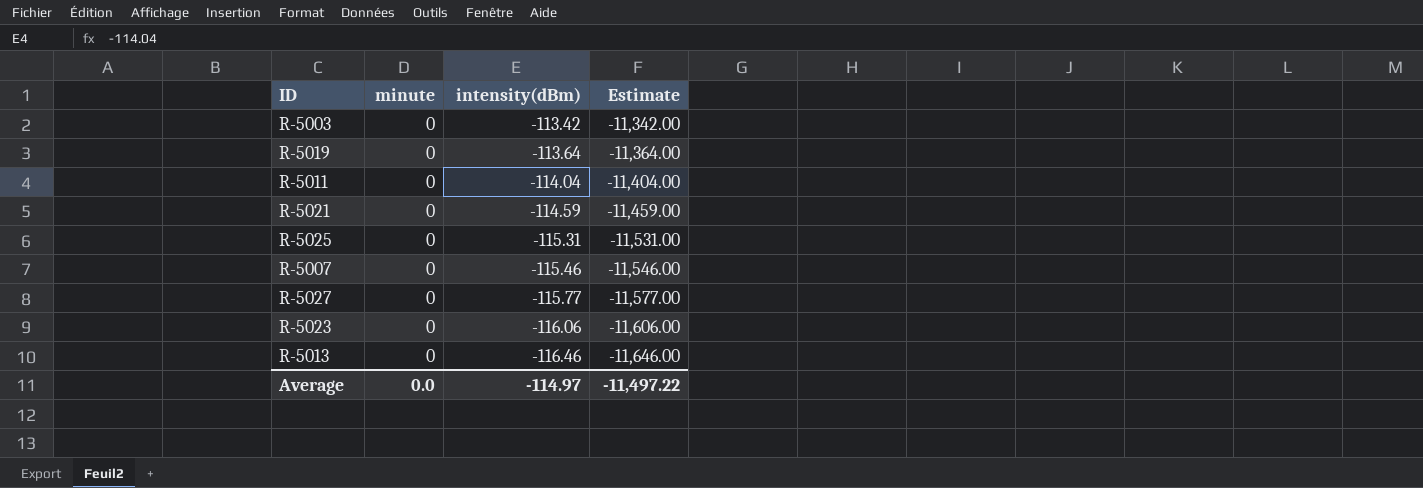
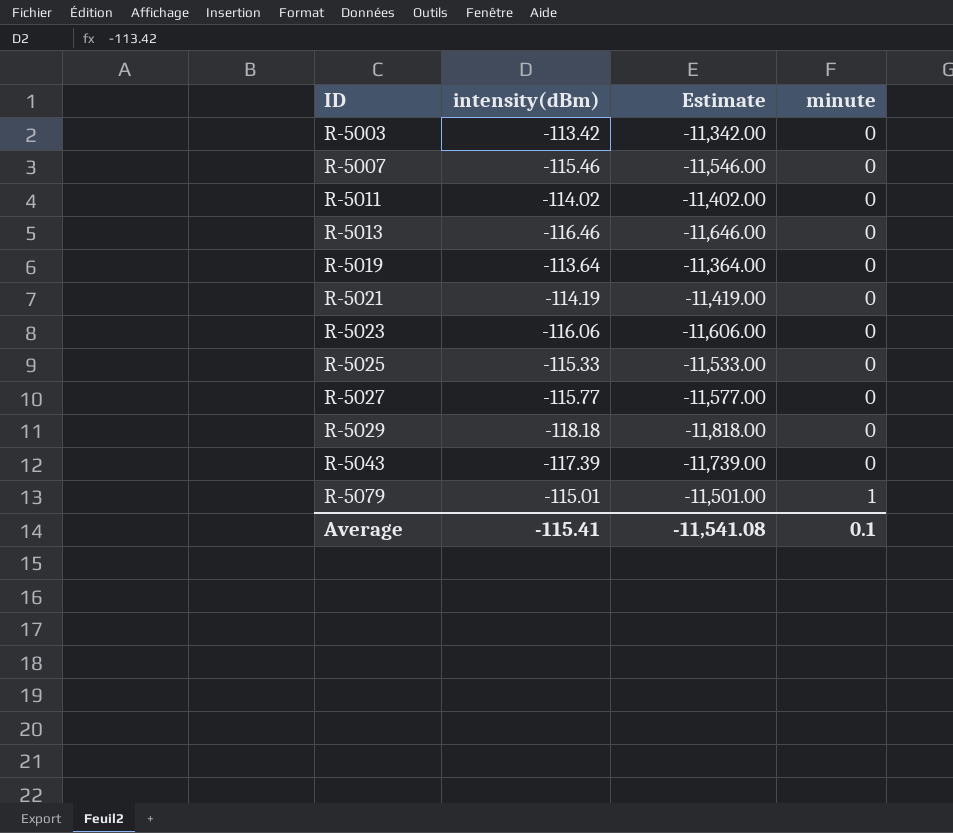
row order: intensity(dBm) descending -> ID ascending
column minute | position: 2 -> 4
R-5011 | intensity(dBm): -114.04 -> -114.02
R-5011 | Estimate: -11,404.00 -> -11,402.00
R-5021 | intensity(dBm): -114.59 -> -114.19
R-5021 | Estimate: -11,459.00 -> -11,419.00
R-5025 | intensity(dBm): -115.31 -> -115.33
R-5025 | Estimate: -11,531.00 -> -11,533.00
row R-5029: none -> -118.18 | -11,818.00 | 0
row R-5043: none -> -117.39 | -11,739.00 | 0
row R-5079: none -> -115.01 | -11,501.00 | 1
Average | intensity(dBm): -114.97 -> -115.41
Average | Estimate: -11,497.22 -> -11,541.08
Average | minute: 0.0 -> 0.1

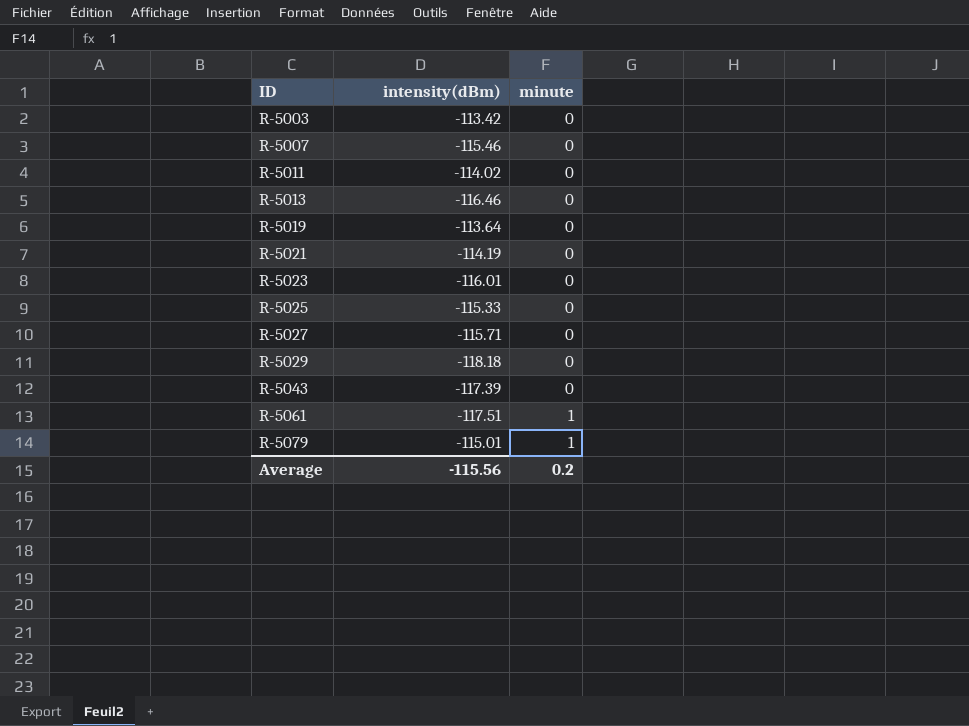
column Estimate | formula: [intensity(dBm)] * 100 -> none
R-5023 | intensity(dBm): -116.06 -> -116.01
R-5027 | intensity(dBm): -115.77 -> -115.71
row R-5061: none -> -117.51 | 1
Average | intensity(dBm): -115.41 -> -115.56
Average | minute: 0.1 -> 0.2

